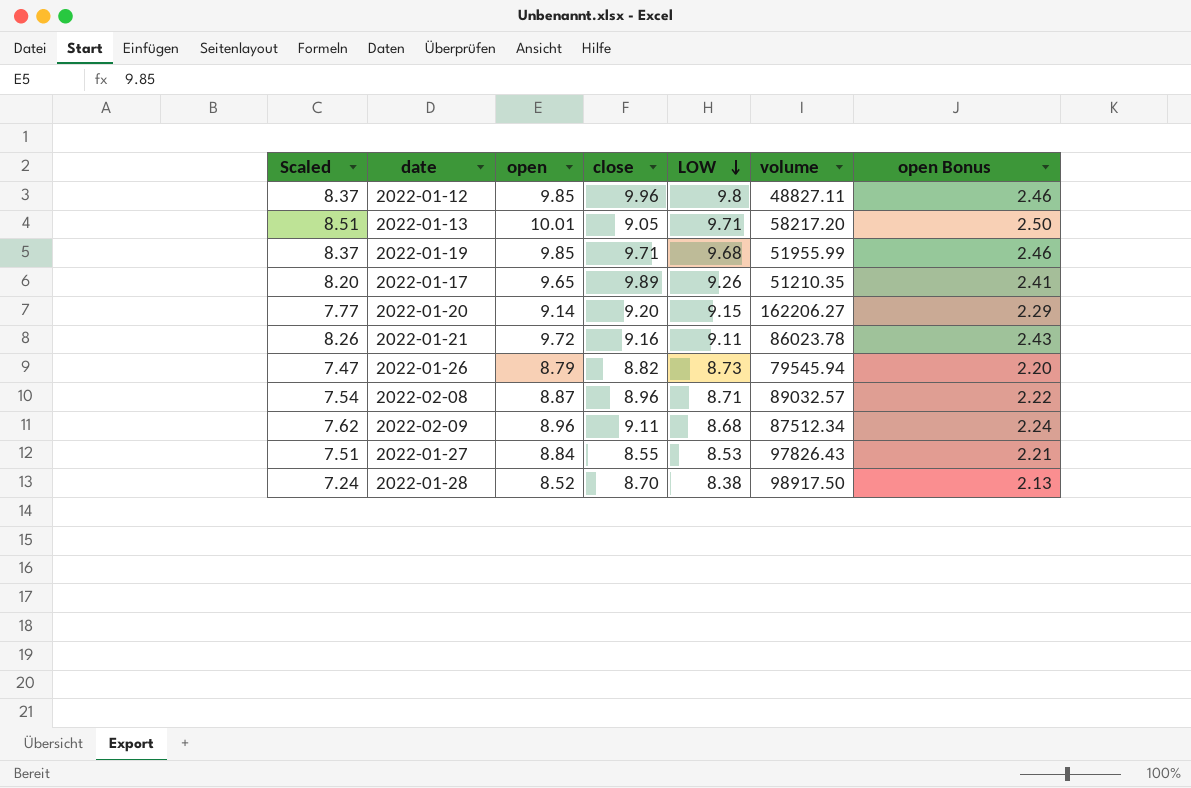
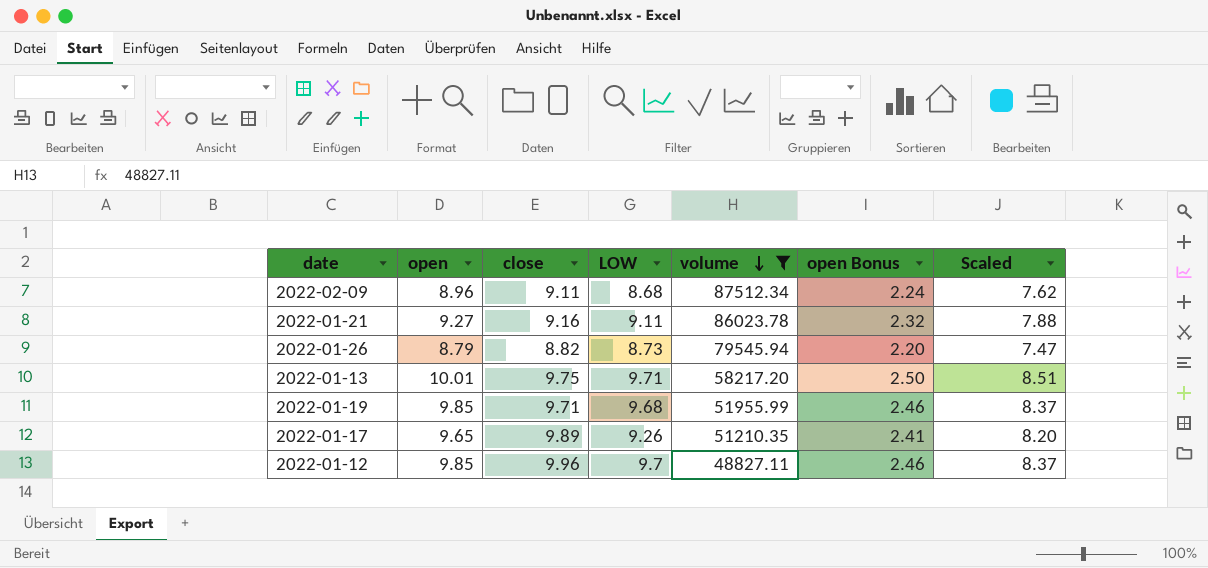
filter: none -> volume <= 87512.34
row order: LOW descending -> volume descending
column Scaled | position: 1 -> 7
2022-01-21 | open: 9.72 -> 9.27
2022-01-21 | open Bonus: 2.43 -> 2.32
2022-01-21 | Scaled: 8.26 -> 7.88
2022-01-13 | close: 9.05 -> 9.75
2022-01-12 | LOW: 9.8 -> 9.7

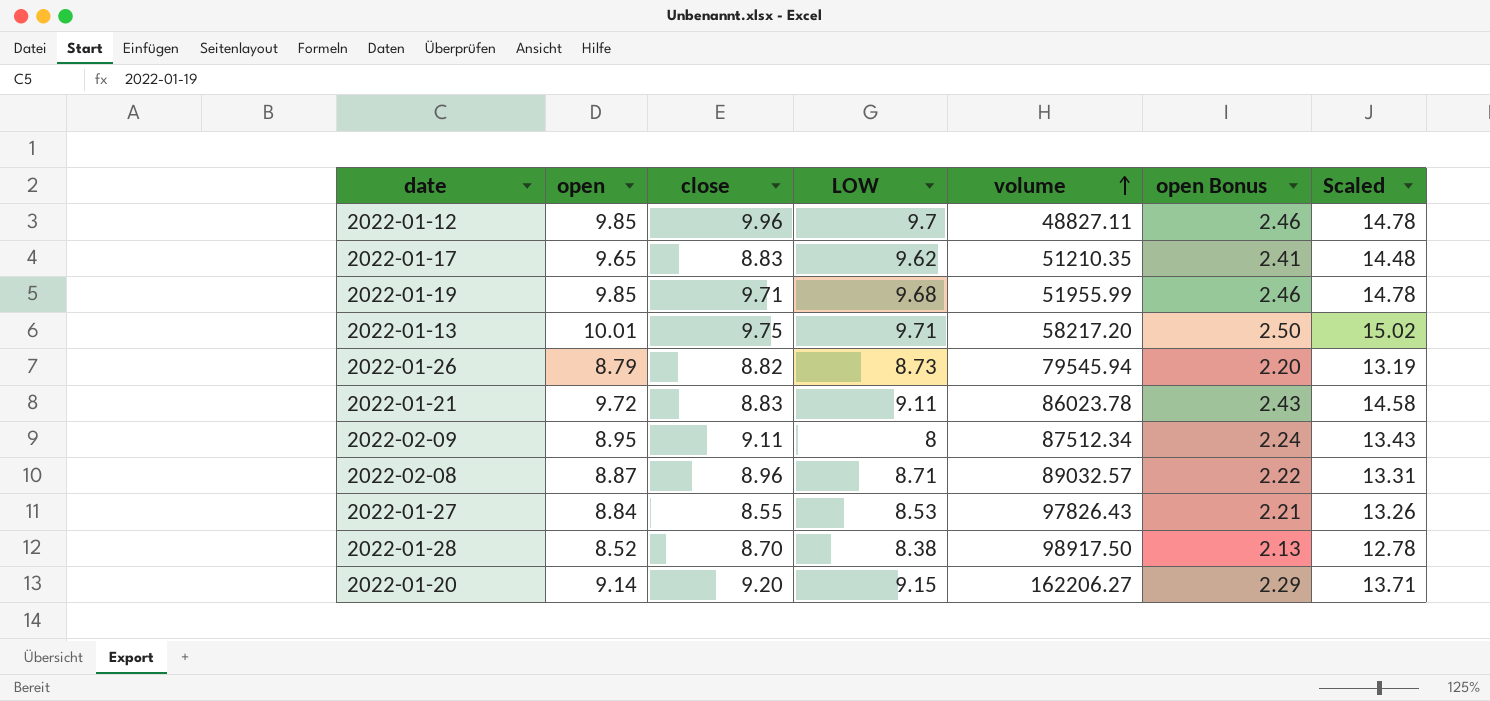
filter: volume <= 87512.34 -> none
row order: volume descending -> volume ascending
column Scaled | formula: [open] * 0.85 -> [open] * 1.5
2022-01-17 | close: 9.89 -> 8.83
2022-01-17 | LOW: 9.26 -> 9.62
2022-01-21 | open: 9.27 -> 9.72
2022-01-21 | close: 9.16 -> 8.83
2022-01-21 | open Bonus: 2.32 -> 2.43
2022-02-09 | open: 8.96 -> 8.95
2022-02-09 | LOW: 8.68 -> 8

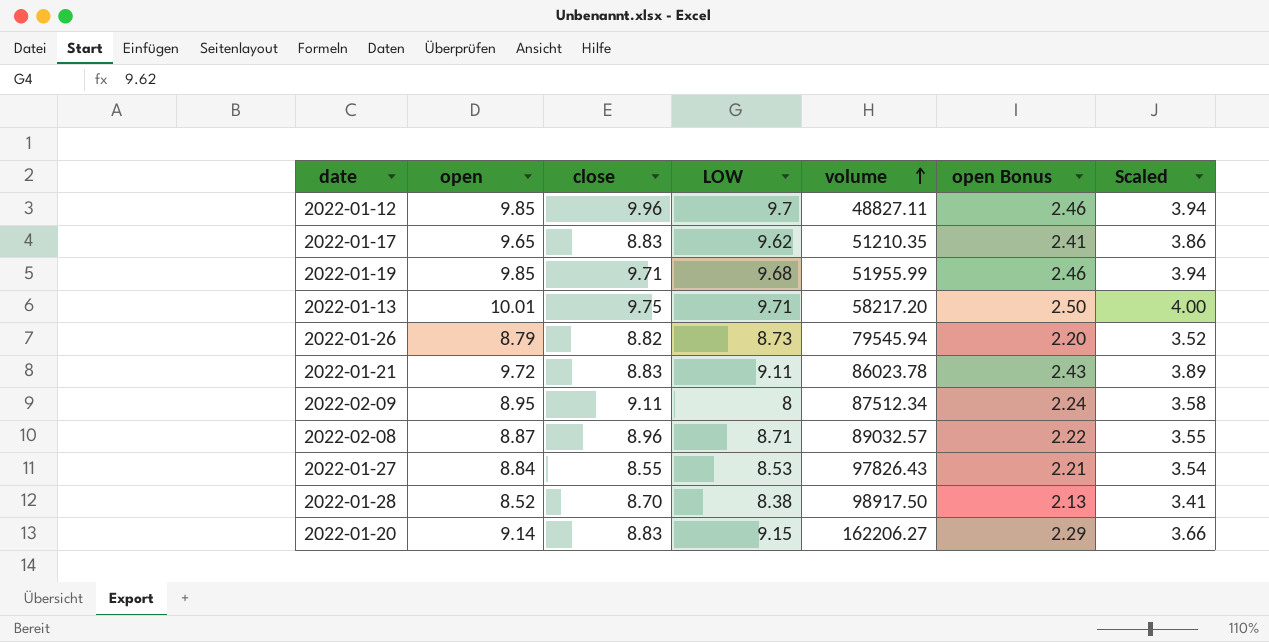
column Scaled | formula: [open] * 1.5 -> [open] * 0.4
2022-01-20 | close: 9.20 -> 8.83

